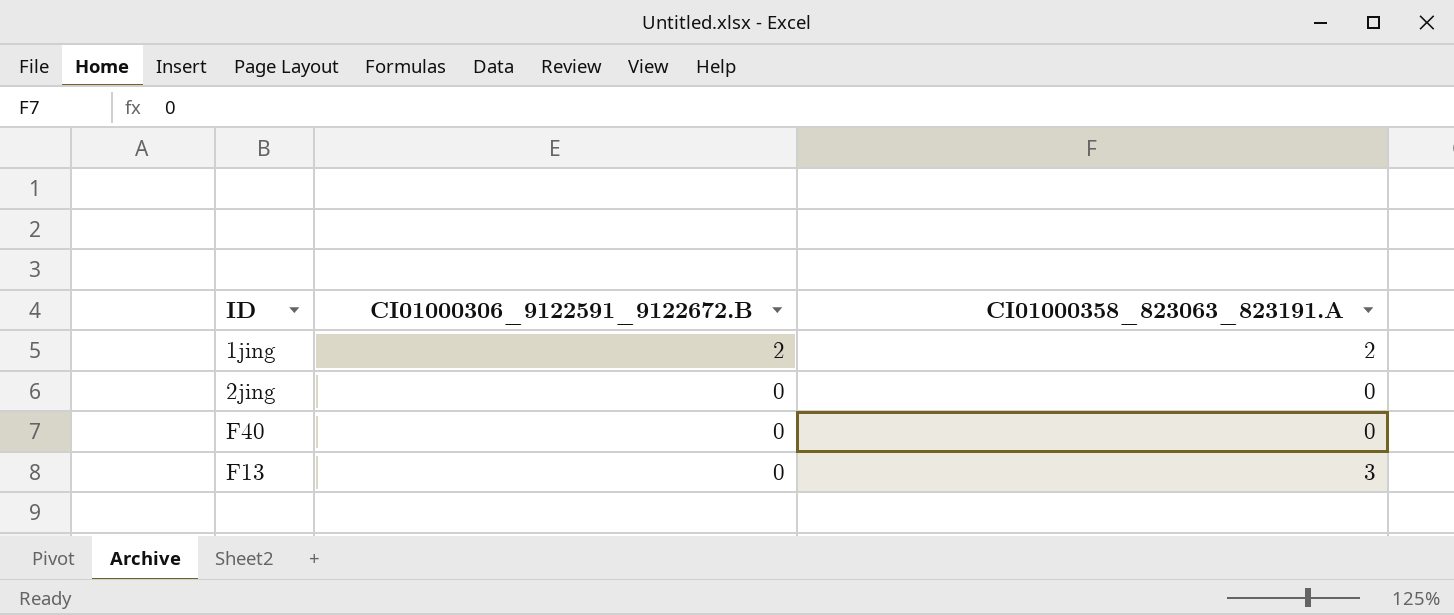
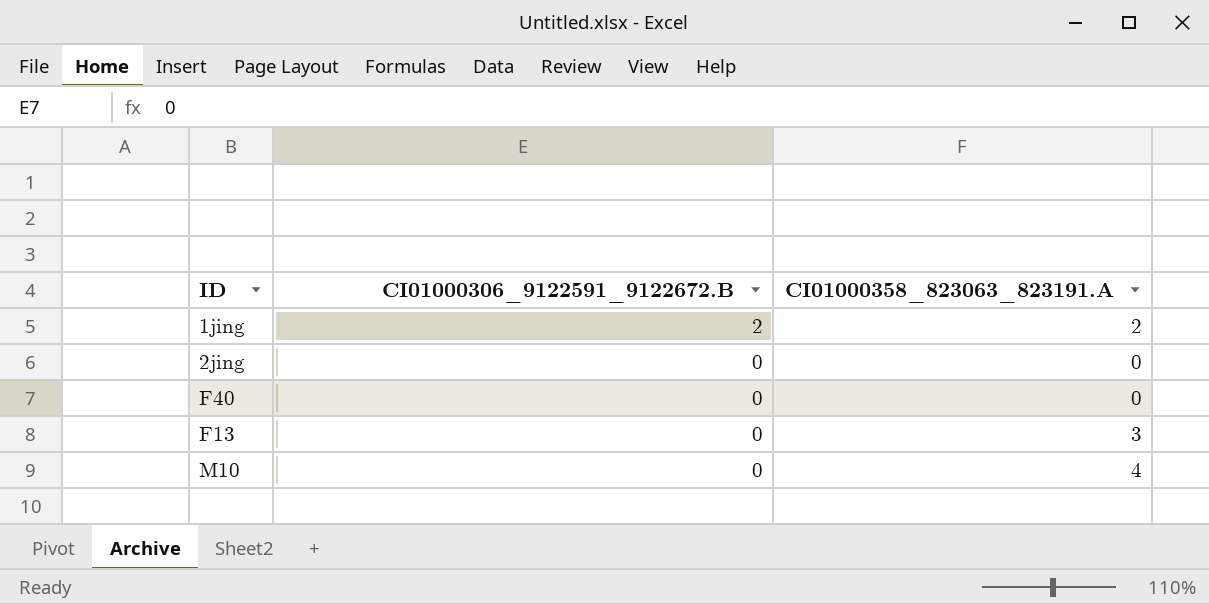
row M10: none -> 0 | 4

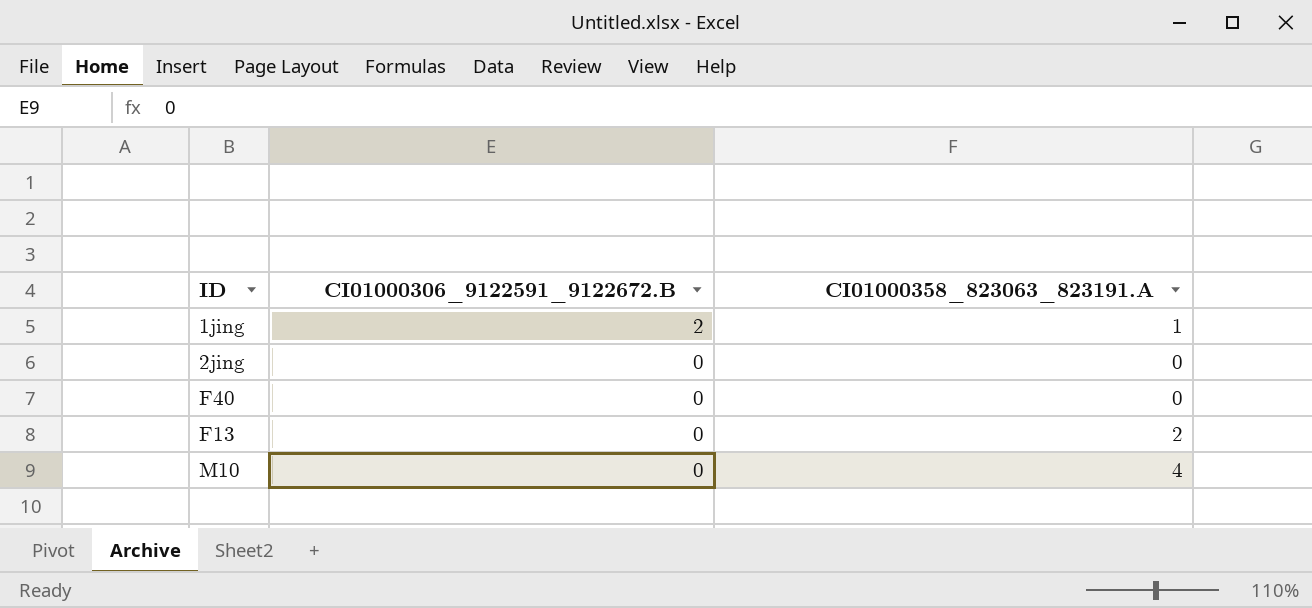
1jing | CI01000358_823063_823191.A: 2 -> 1
F13 | CI01000358_823063_823191.A: 3 -> 2

